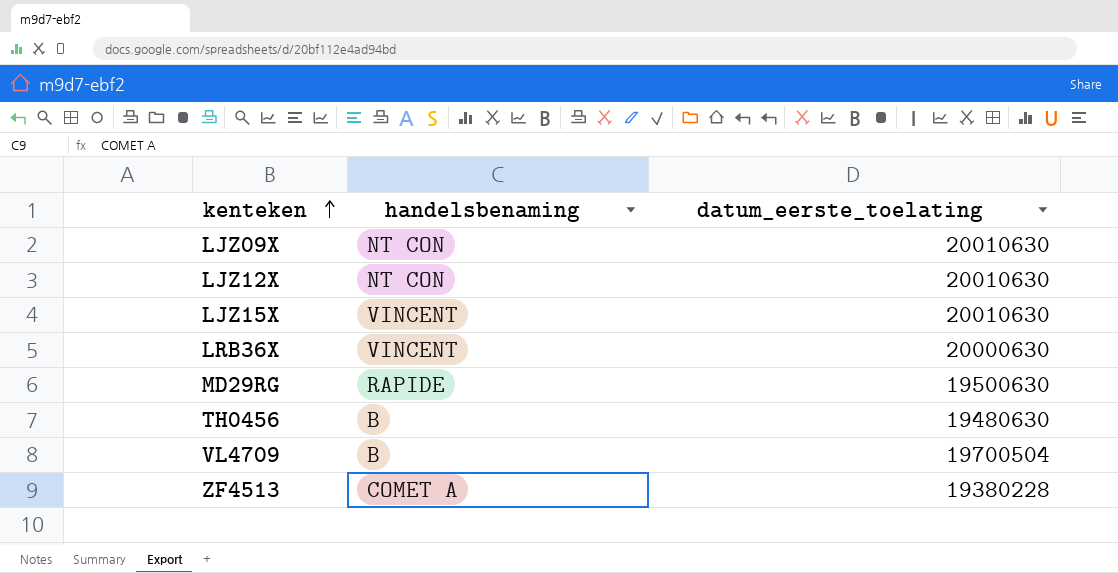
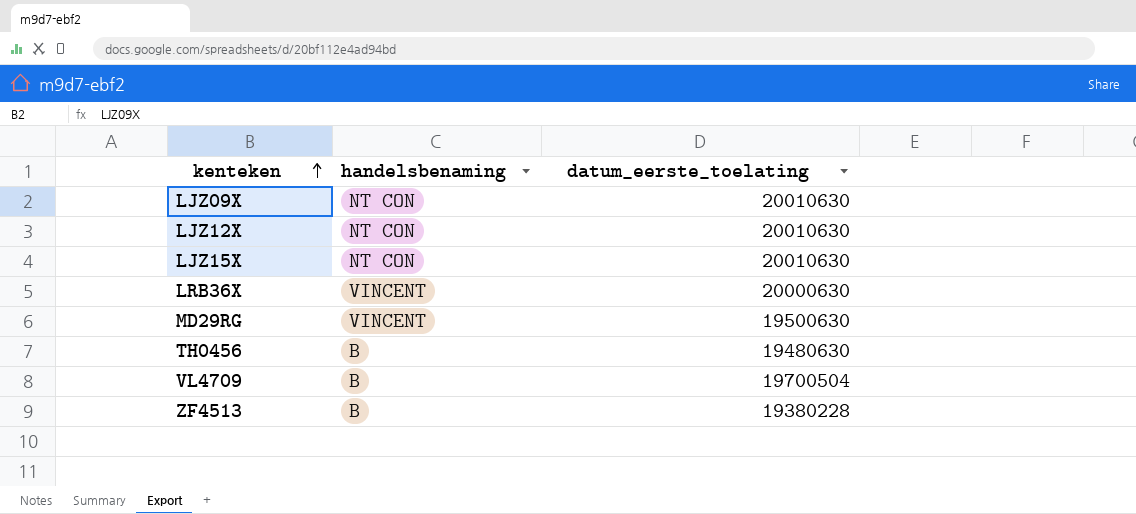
LJZ15X | handelsbenaming: VINCENT -> NT CON
MD29RG | handelsbenaming: RAPIDE -> VINCENT
ZF4513 | handelsbenaming: COMET A -> B

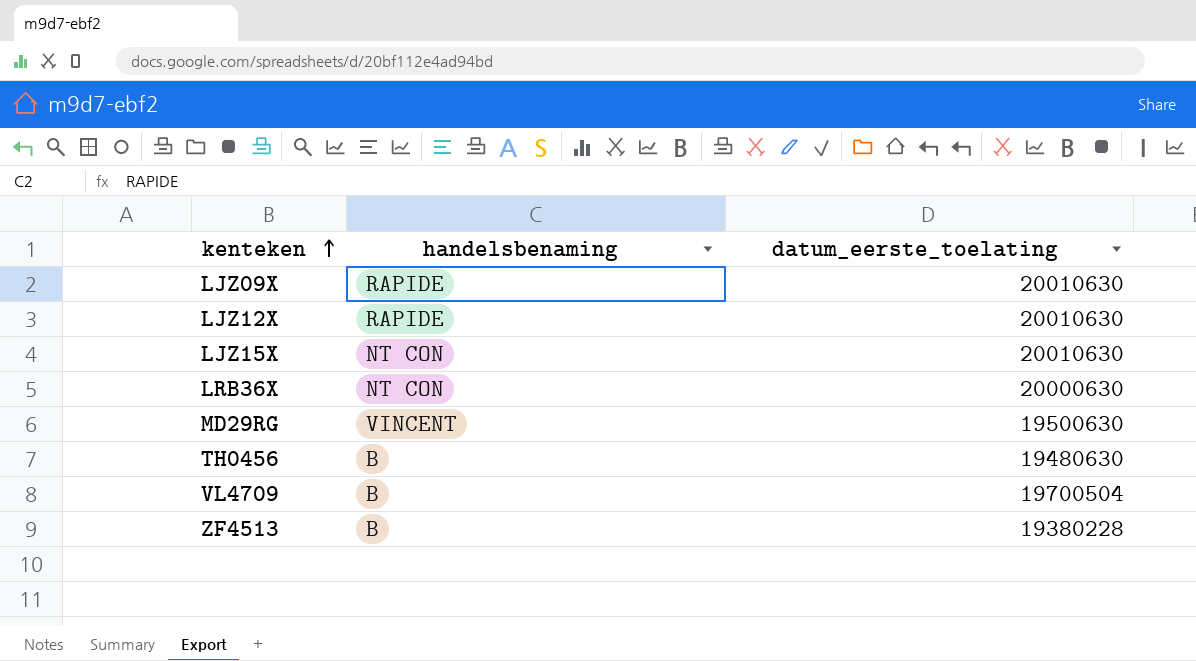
LJZ09X | handelsbenaming: NT CON -> RAPIDE
LJZ12X | handelsbenaming: NT CON -> RAPIDE
LRB36X | handelsbenaming: VINCENT -> NT CON

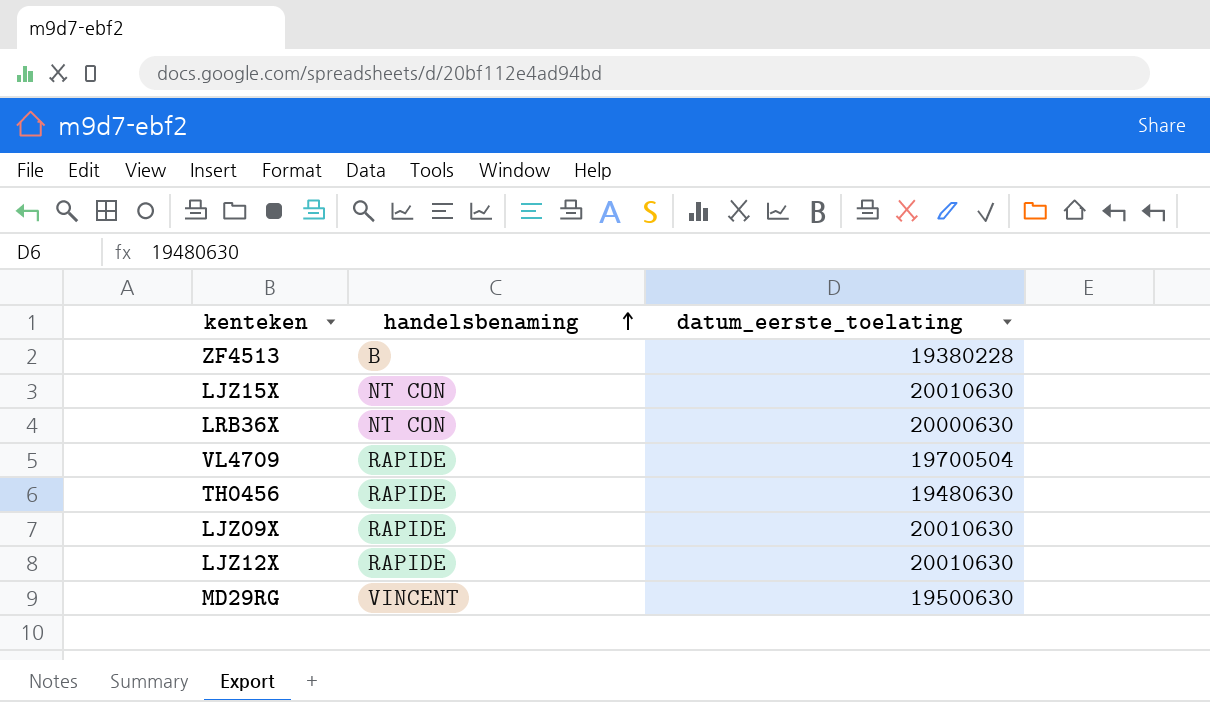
row order: kenteken ascending -> handelsbenaming ascending
VL4709 | handelsbenaming: B -> RAPIDE
TH0456 | handelsbenaming: B -> RAPIDE

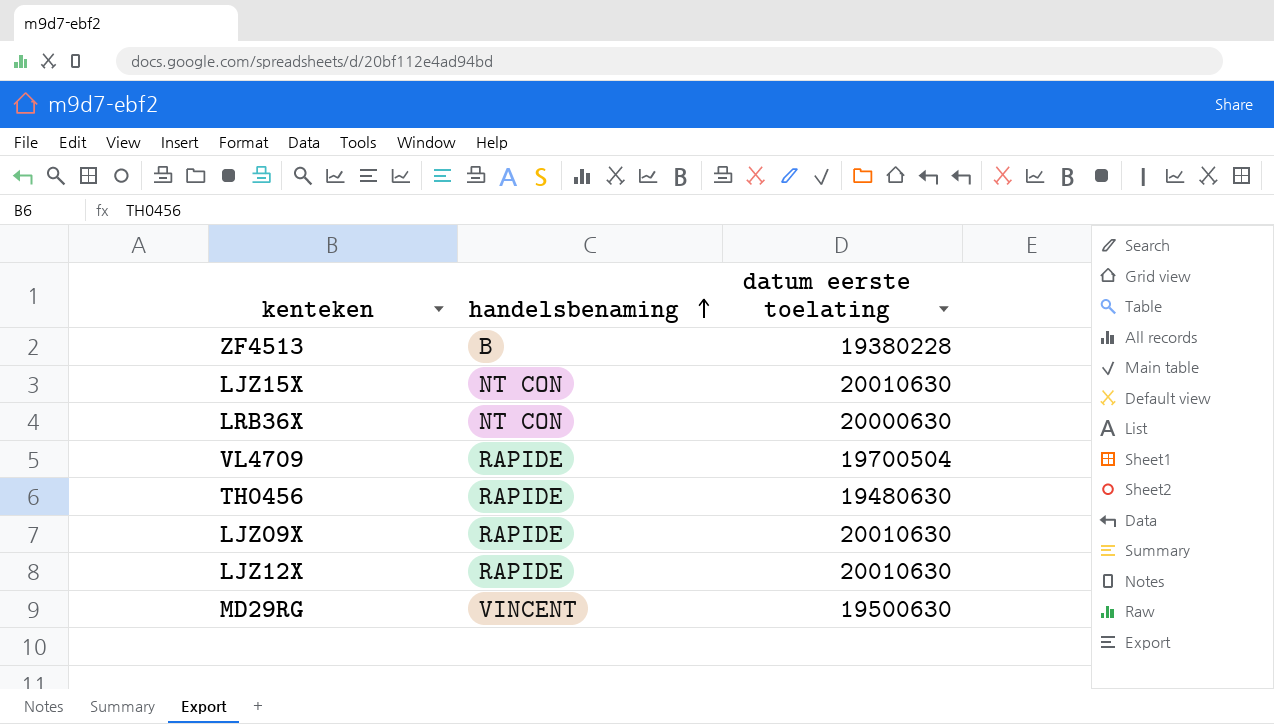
column name: datum_eerste_toelating -> datum eerste toelating

